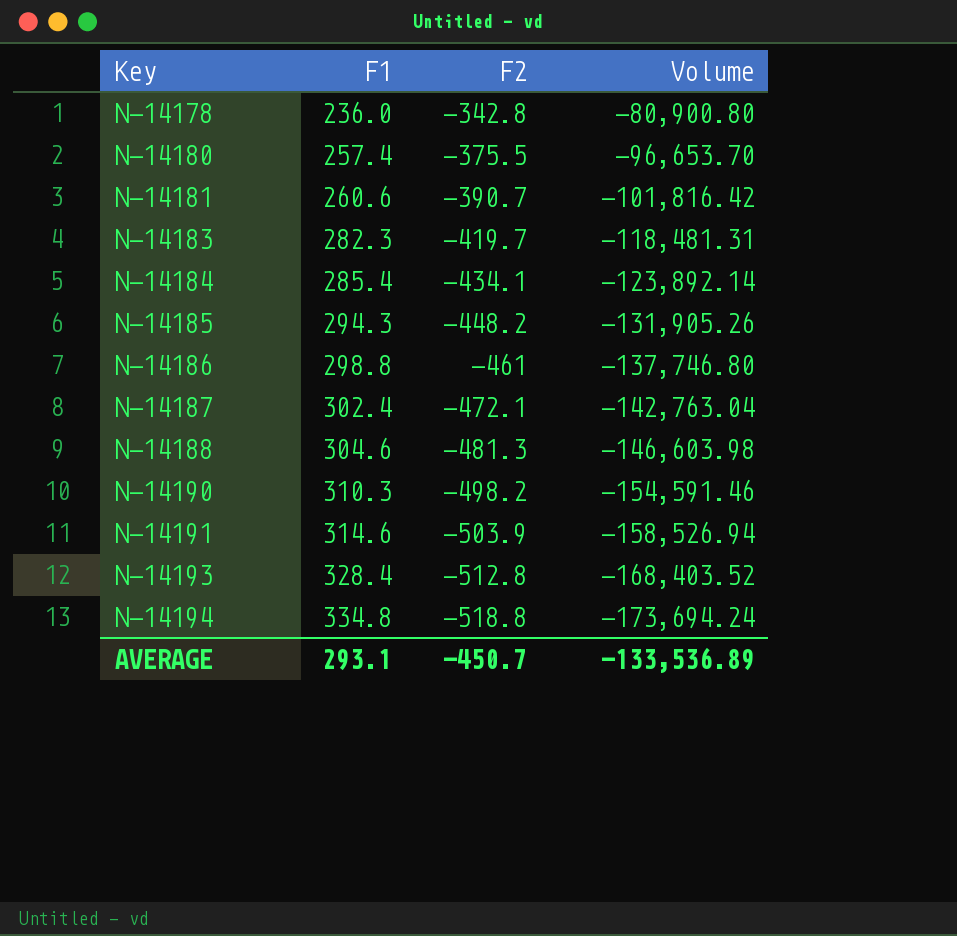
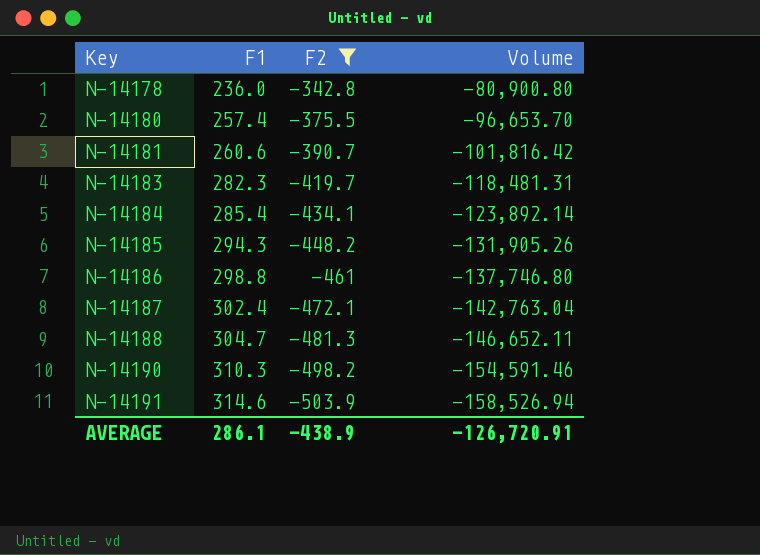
filter: none -> F2 >= -503.9
N-14188 | F1: 304.6 -> 304.7
N-14188 | Volume: -146,603.98 -> -146,652.11
AVERAGE | F1: 293.1 -> 286.1
AVERAGE | F2: -450.7 -> -438.9
AVERAGE | Volume: -133,536.89 -> -126,720.91

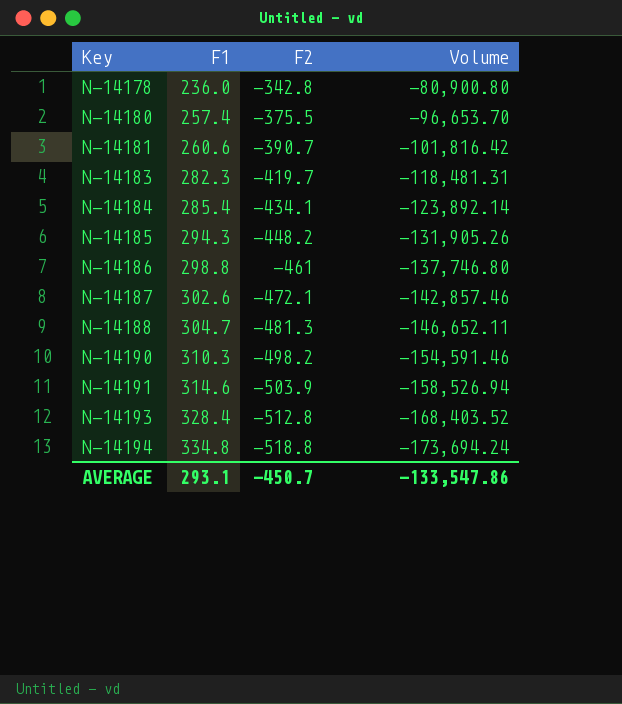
filter: F2 >= -503.9 -> none
N-14187 | F1: 302.4 -> 302.6
N-14187 | Volume: -142,763.04 -> -142,857.46
AVERAGE | F1: 286.1 -> 293.1
AVERAGE | F2: -438.9 -> -450.7
AVERAGE | Volume: -126,720.91 -> -133,547.86

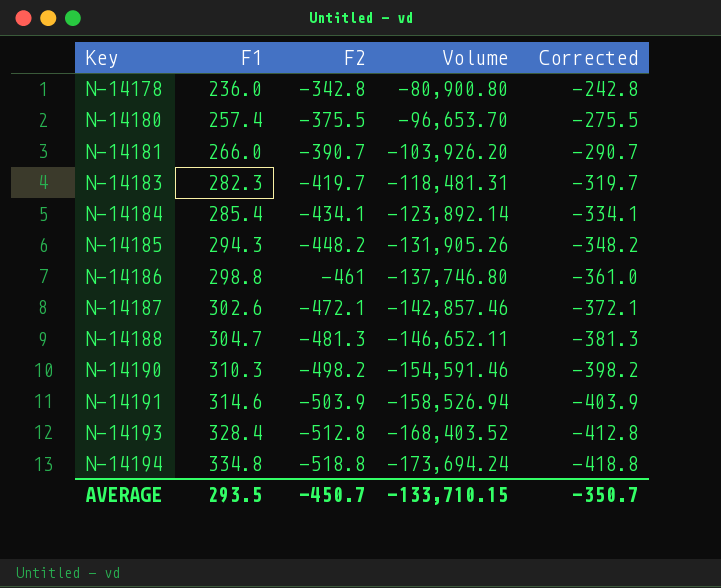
column Corrected | formula: none -> [F2] + 100
N-14181 | F1: 260.6 -> 266.0
N-14181 | Volume: -101,816.42 -> -103,926.20
AVERAGE | F1: 293.1 -> 293.5
AVERAGE | Volume: -133,547.86 -> -133,710.15

